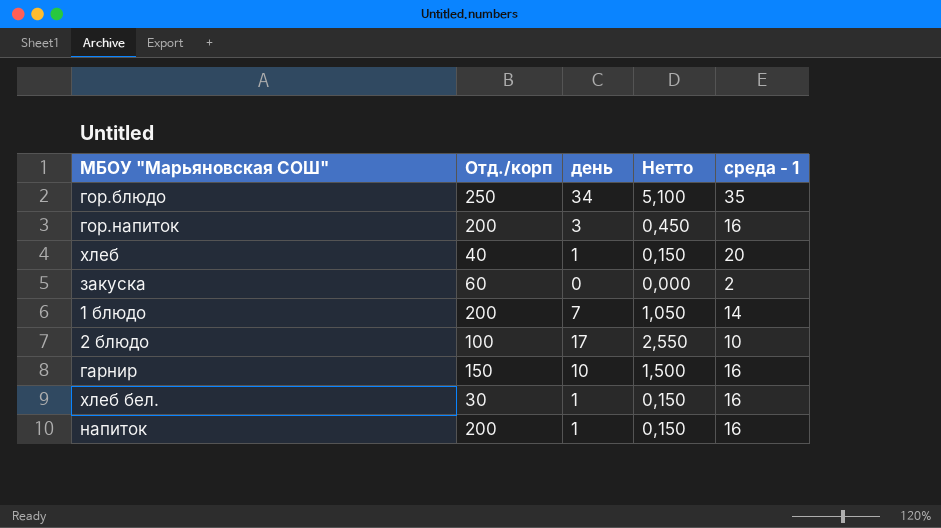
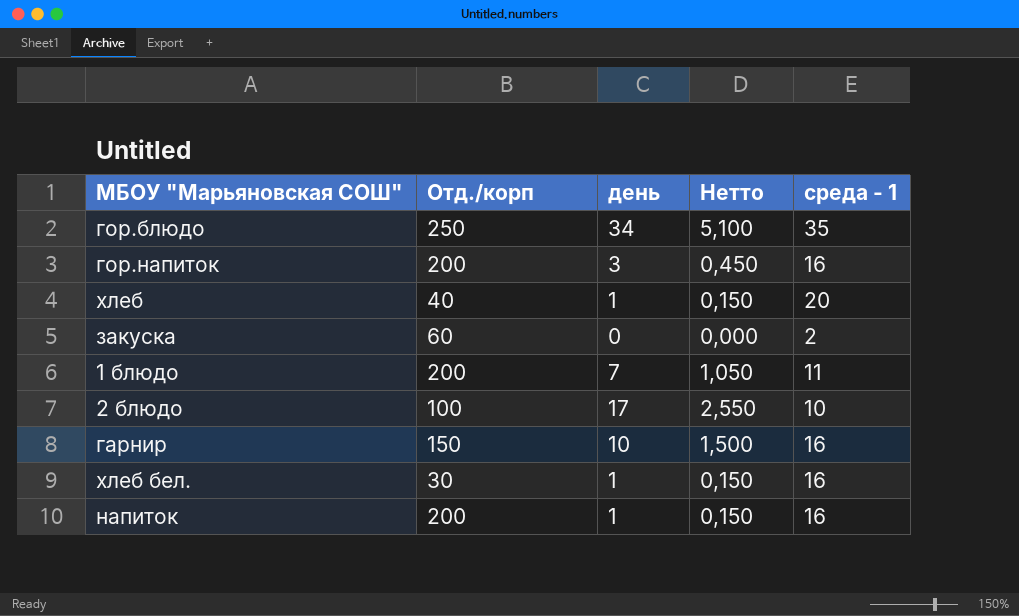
1 блюдо | среда - 1: 14 -> 11

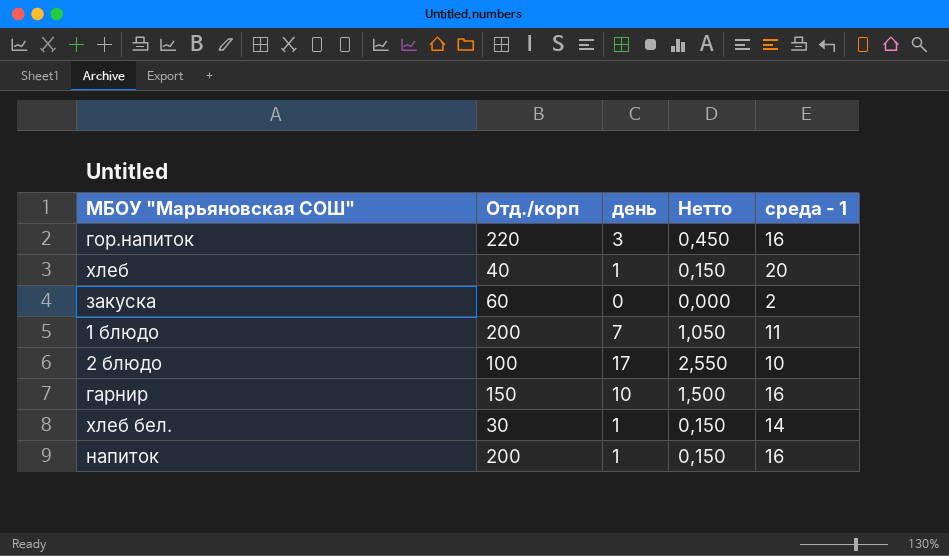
row гор.блюдо: 250 | 34 | 5,100 | 35 -> none
гор.напиток | Отд./корп: 200 -> 220
хлеб бел. | среда - 1: 16 -> 14

